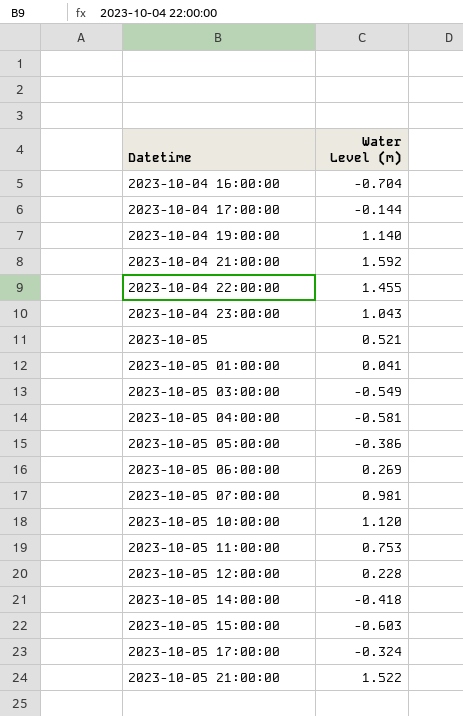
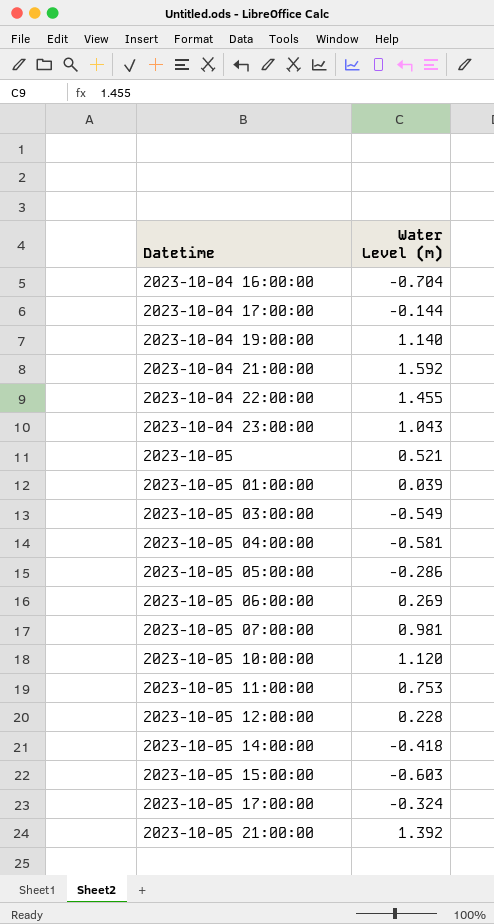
2023-10-05 01:00:00 | Water Level (m): 0.041 -> 0.039
2023-10-05 05:00:00 | Water Level (m): -0.386 -> -0.286
2023-10-05 21:00:00 | Water Level (m): 1.522 -> 1.392

